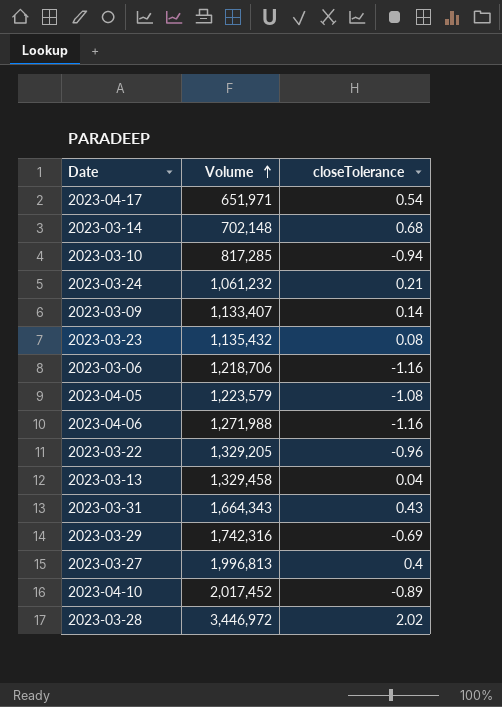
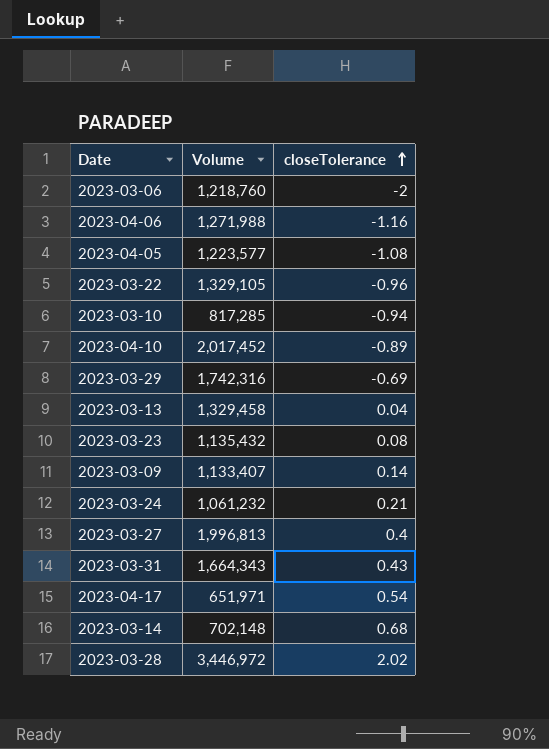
row order: Volume ascending -> closeTolerance ascending
2023-03-06 | Volume: 1,218,706 -> 1,218,760
2023-03-06 | closeTolerance: -1.16 -> -2
2023-04-05 | Volume: 1,223,579 -> 1,223,577
2023-03-22 | Volume: 1,329,205 -> 1,329,105

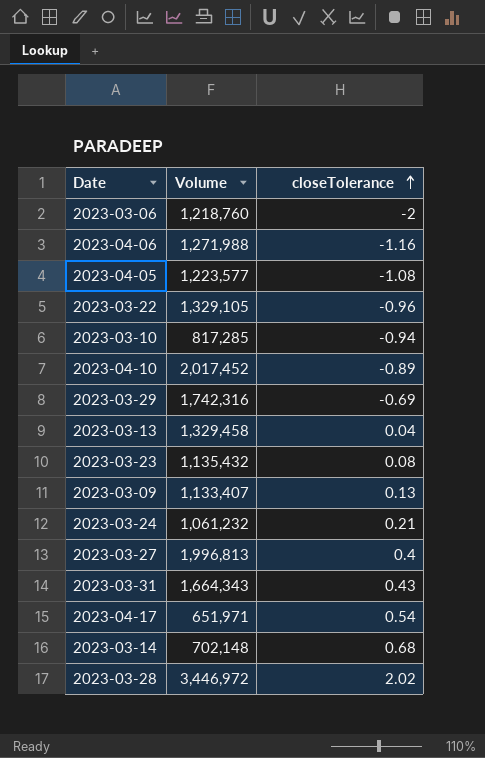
2023-03-09 | closeTolerance: 0.14 -> 0.13

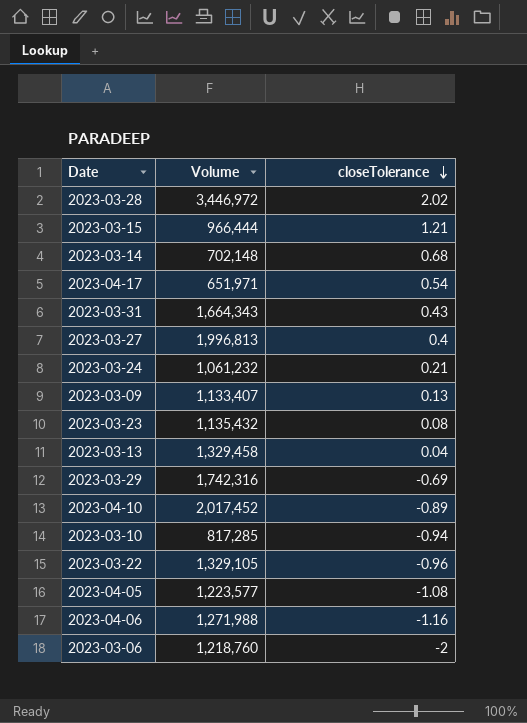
row order: closeTolerance ascending -> closeTolerance descending
row 2023-03-15: none -> 966,444 | 1.21

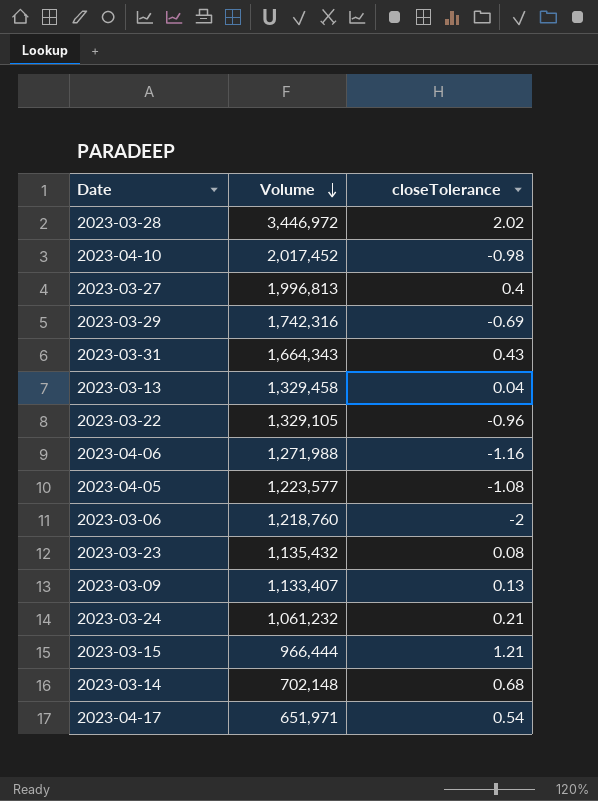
row order: closeTolerance descending -> Volume descending
row 2023-03-10: 817,285 | -0.94 -> none
2023-04-10 | closeTolerance: -0.89 -> -0.98

